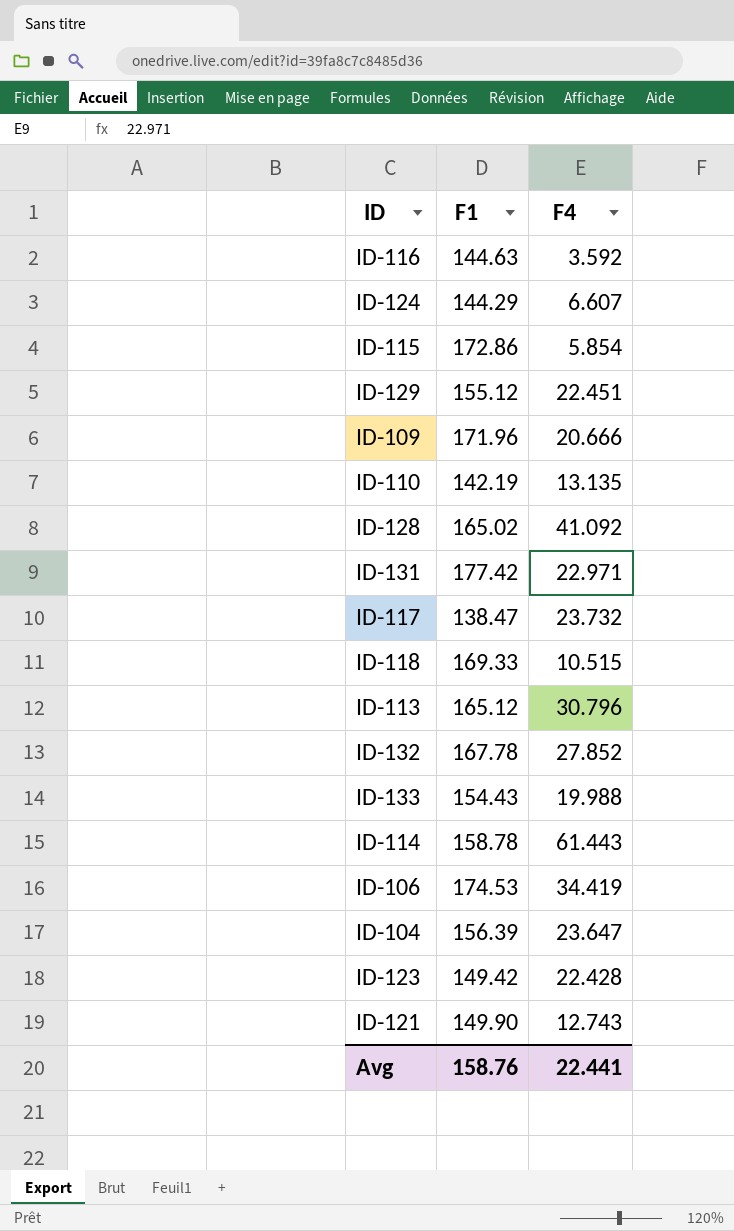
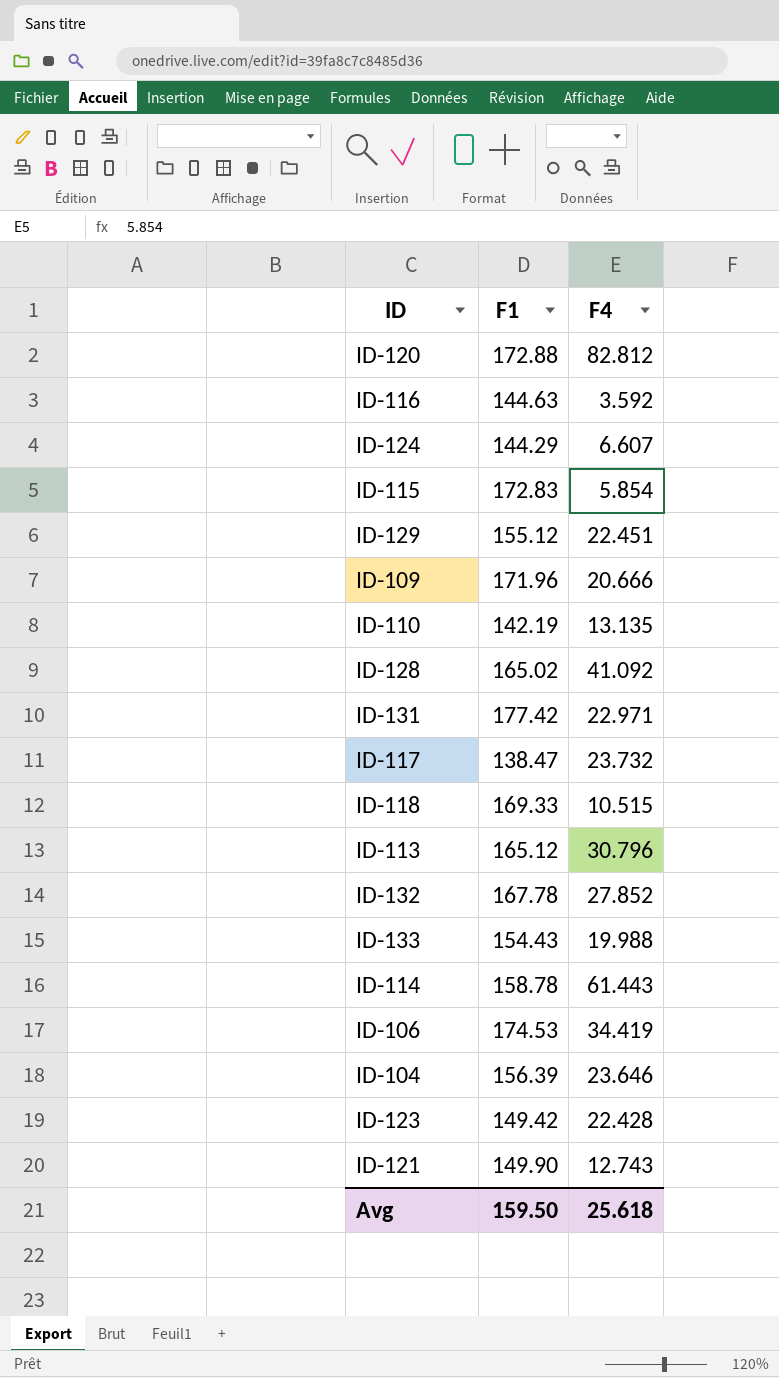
row ID-120: none -> 172.88 | 82.812
ID-115 | F1: 172.86 -> 172.83
ID-104 | F4: 23.647 -> 23.646
Avg | F1: 158.76 -> 159.50
Avg | F4: 22.441 -> 25.618

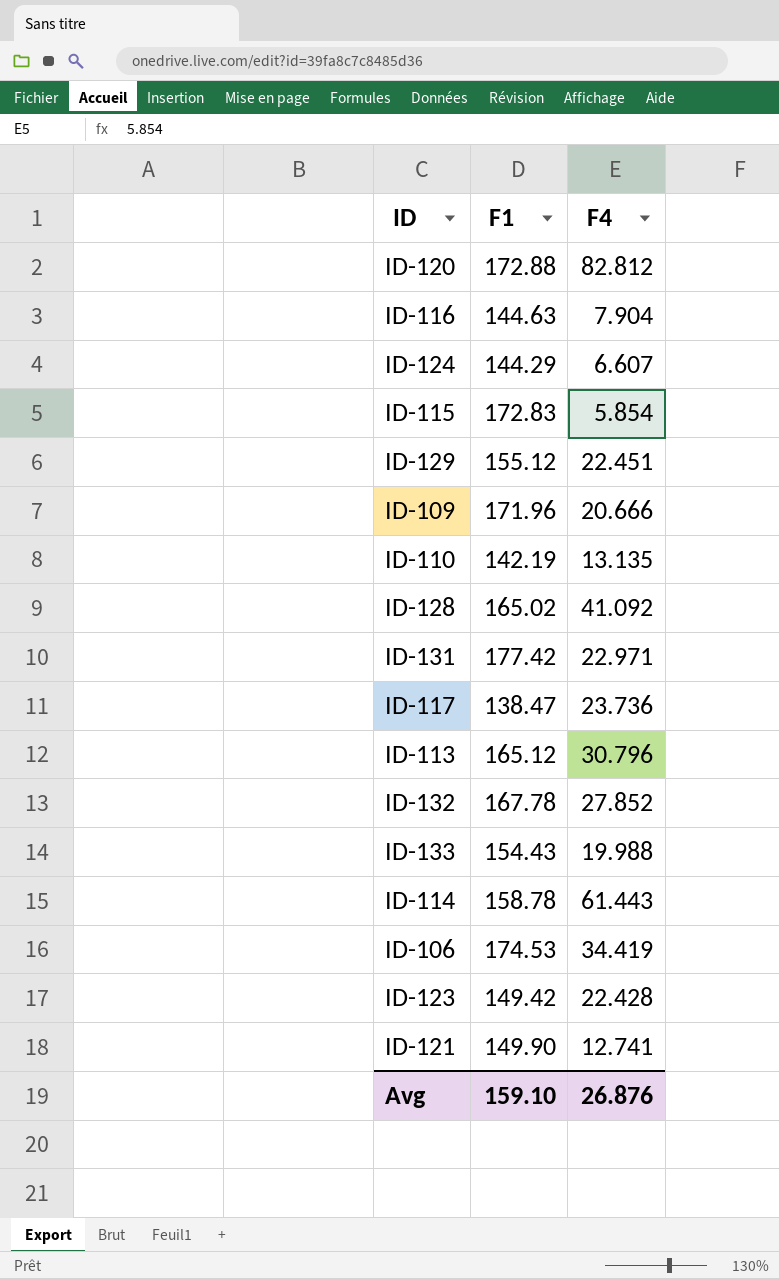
row ID-118: 169.33 | 10.515 -> none
row ID-104: 156.39 | 23.646 -> none
ID-116 | F4: 3.592 -> 7.904
ID-117 | F4: 23.732 -> 23.736
ID-121 | F4: 12.743 -> 12.741
Avg | F1: 159.50 -> 159.10
Avg | F4: 25.618 -> 26.876

